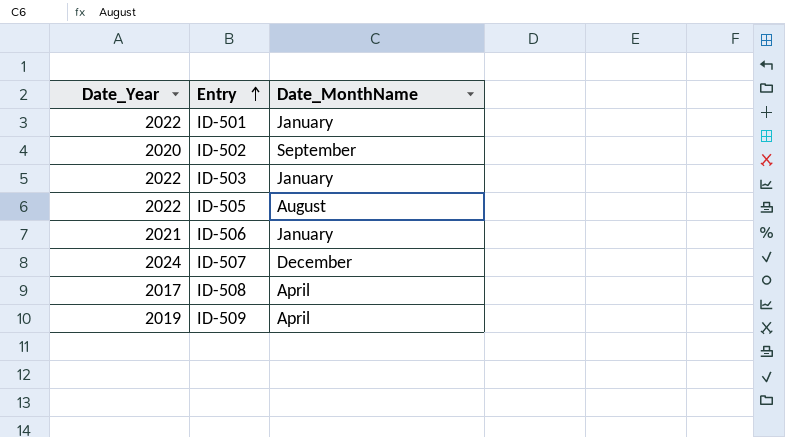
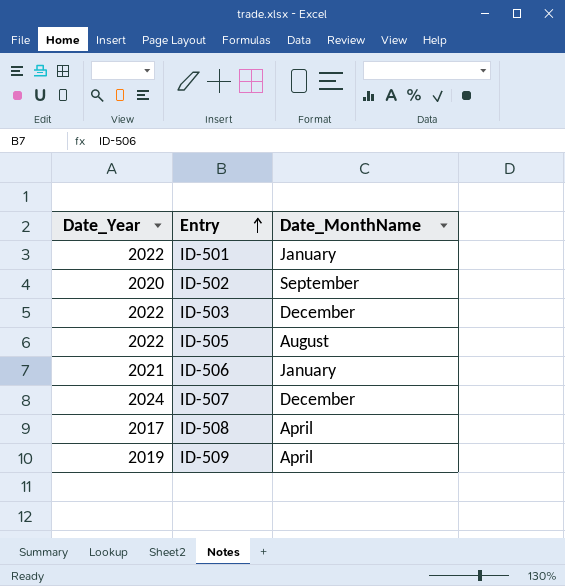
ID-503 | Date_MonthName: January -> December

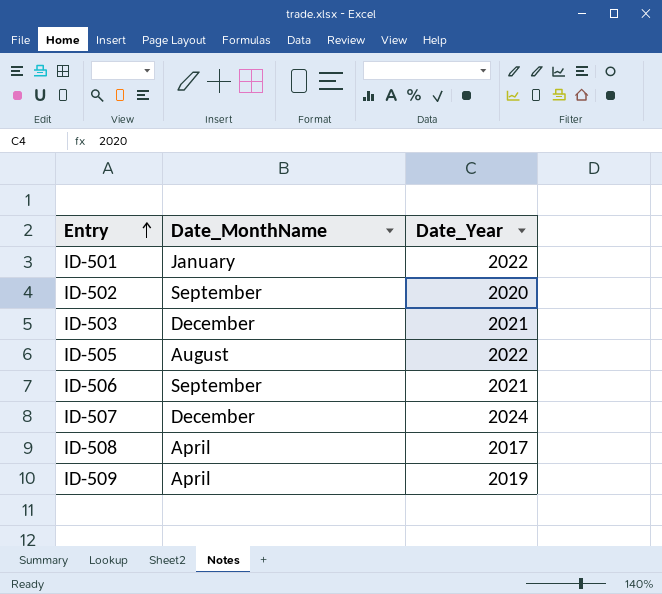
column Date_Year | position: 1 -> 3
ID-503 | Date_Year: 2022 -> 2021
ID-506 | Date_MonthName: January -> September

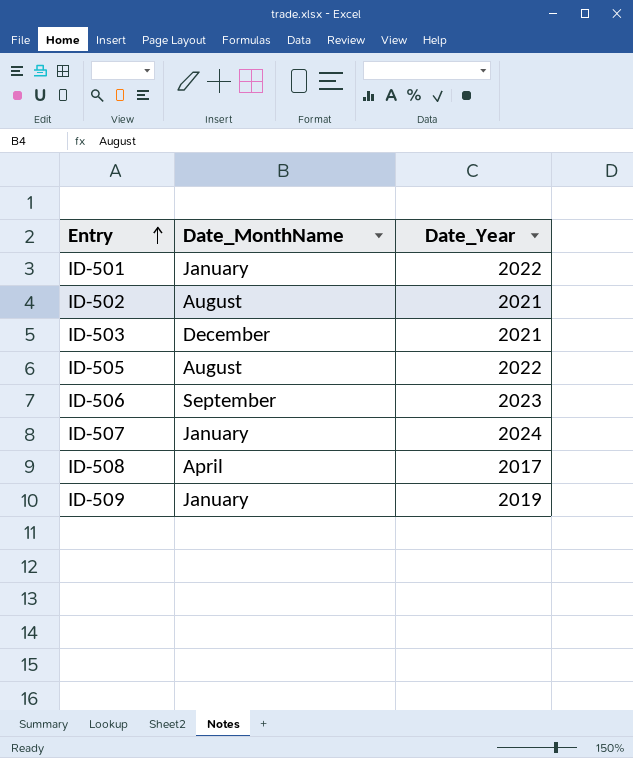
ID-502 | Date_MonthName: September -> August
ID-502 | Date_Year: 2020 -> 2021
ID-506 | Date_Year: 2021 -> 2023
ID-507 | Date_MonthName: December -> January
ID-509 | Date_MonthName: April -> January

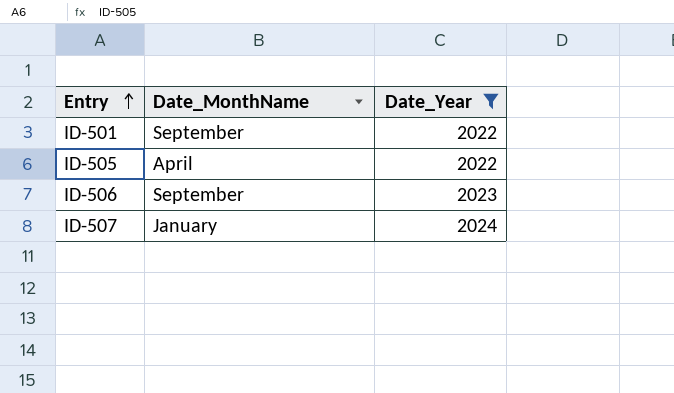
filter: none -> Date_Year >= 2022
ID-501 | Date_MonthName: January -> September
ID-505 | Date_MonthName: August -> April

